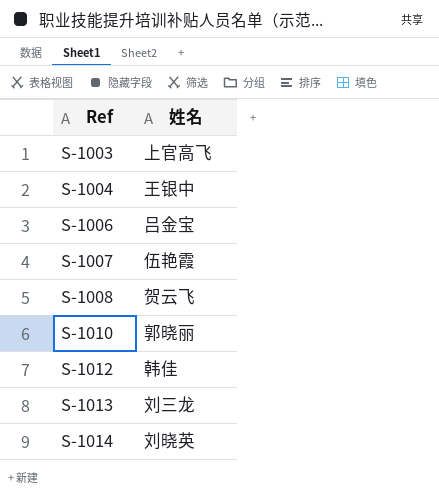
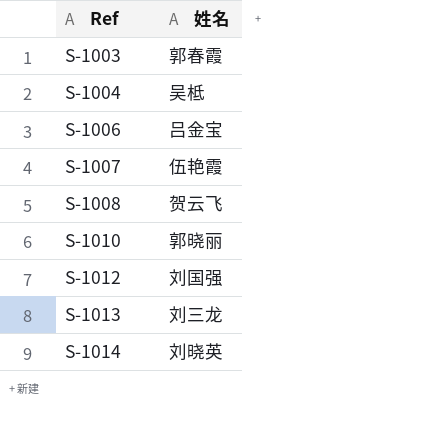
S-1003 | 姓名: 上官高飞 -> 郭春霞
S-1004 | 姓名: 王银中 -> 吴柢
S-1012 | 姓名: 韩佳 -> 刘国强

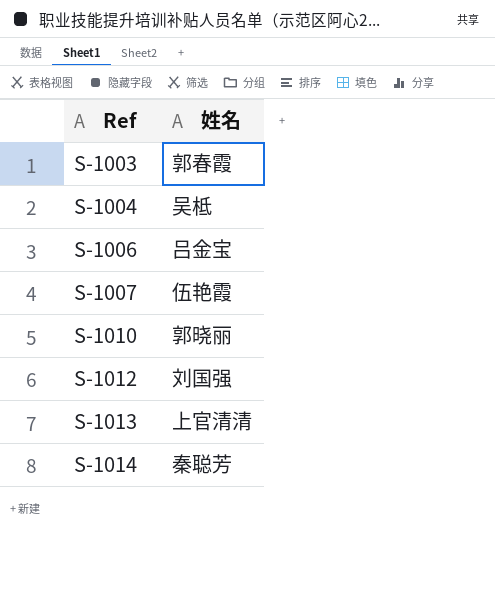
row S-1008: 贺云飞 -> none
S-1013 | 姓名: 刘三龙 -> 上官清清
S-1014 | 姓名: 刘晓英 -> 秦聪芳

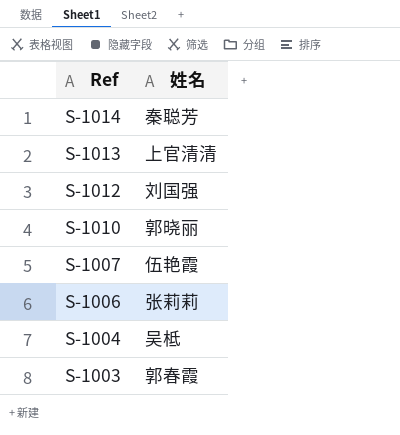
row order: Ref ascending -> Ref descending
S-1006 | 姓名: 吕金宝 -> 张莉莉

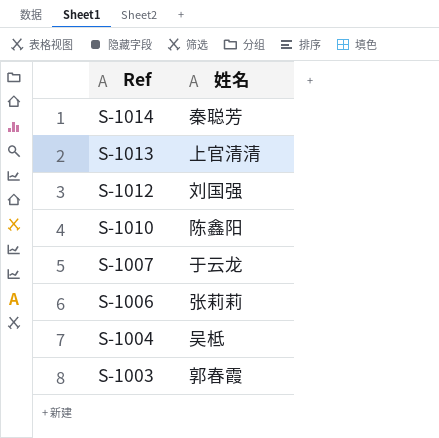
S-1010 | 姓名: 郭晓丽 -> 陈鑫阳
S-1007 | 姓名: 伍艳霞 -> 于云龙

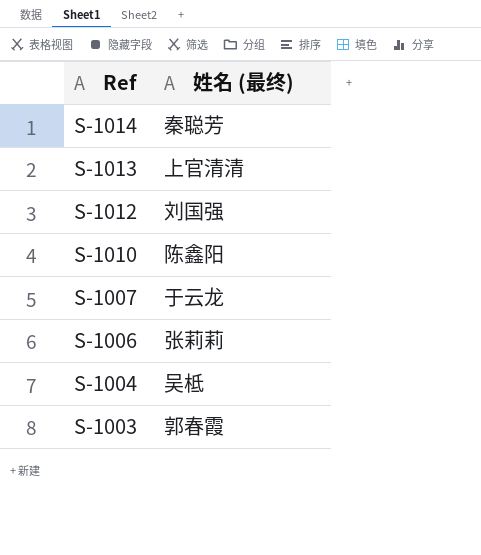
column name: 姓名 -> 姓名 (最终)

